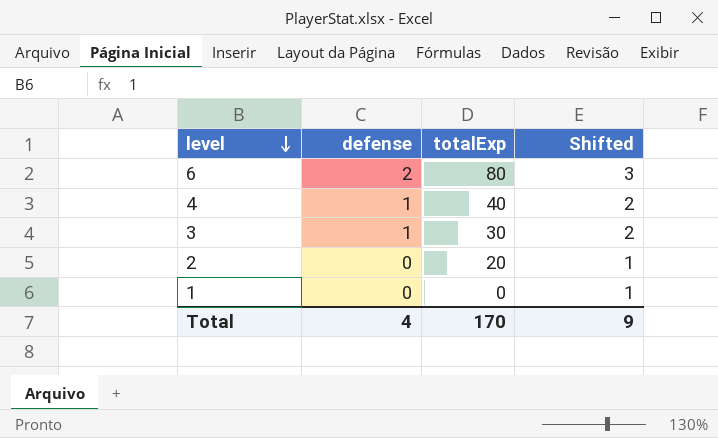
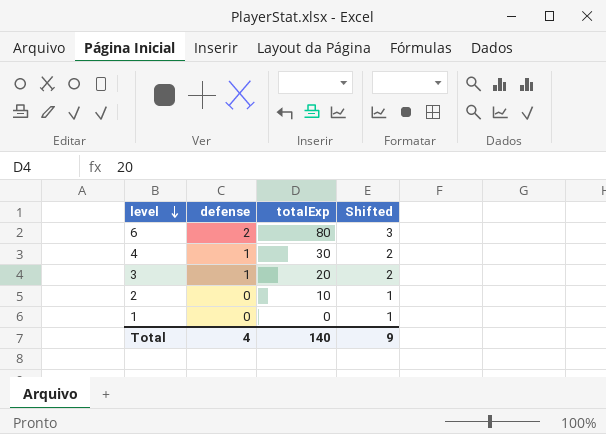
4 | totalExp: 40 -> 30
3 | totalExp: 30 -> 20
2 | totalExp: 20 -> 10
Total | totalExp: 170 -> 140

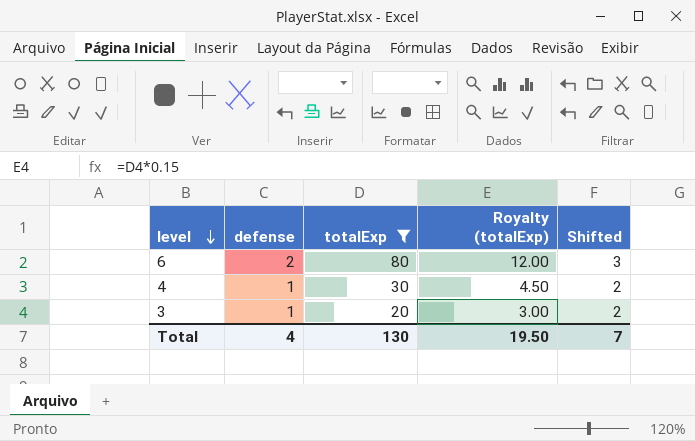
filter: none -> totalExp >= 20
column Royalty (totalExp) | formula: none -> [totalExp] * 0.15
Total | totalExp: 140 -> 130
Total | Shifted: 9 -> 7

